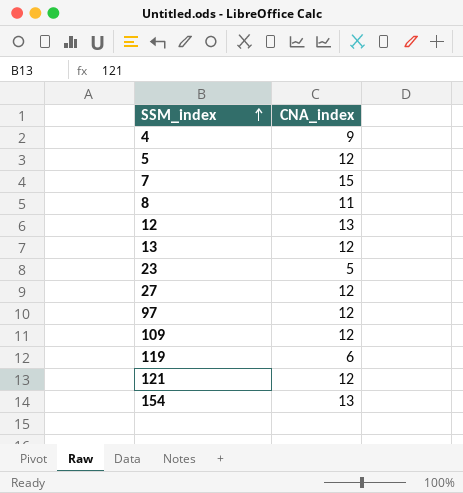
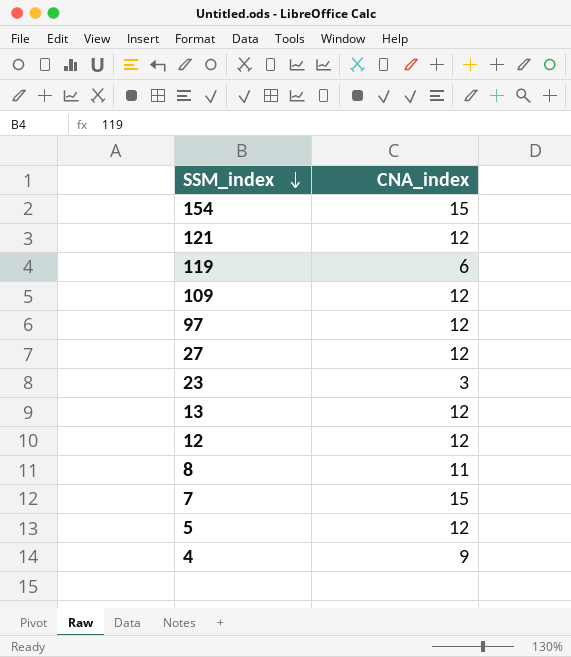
row order: SSM_index ascending -> SSM_index descending
154 | CNA_index: 13 -> 15
23 | CNA_index: 5 -> 3
12 | CNA_index: 13 -> 12

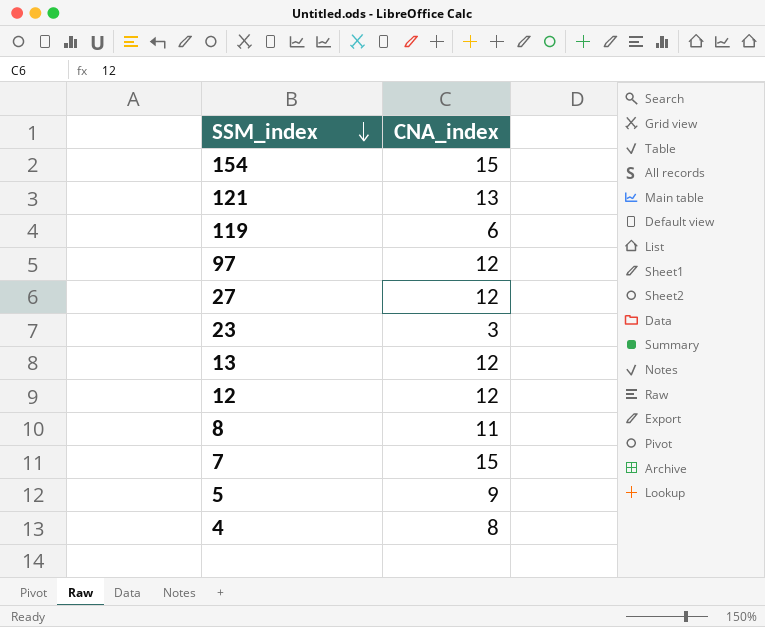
row 109: 12 -> none
121 | CNA_index: 12 -> 13
5 | CNA_index: 12 -> 9
4 | CNA_index: 9 -> 8

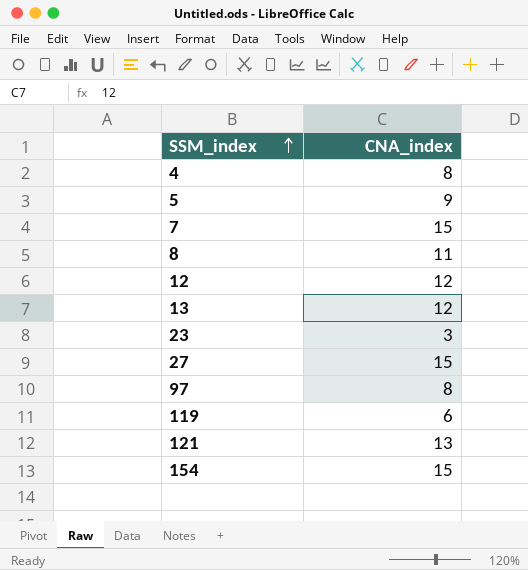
row order: SSM_index descending -> SSM_index ascending
27 | CNA_index: 12 -> 15
97 | CNA_index: 12 -> 8

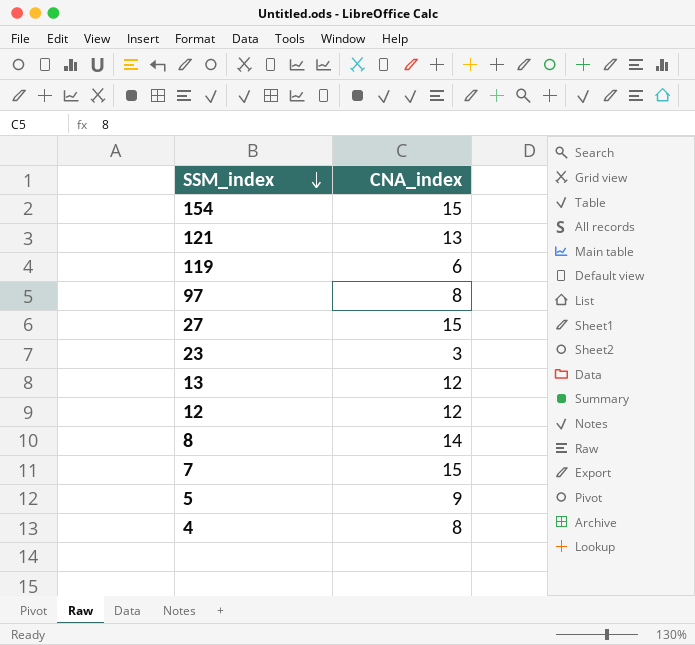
row order: SSM_index ascending -> SSM_index descending
8 | CNA_index: 11 -> 14

